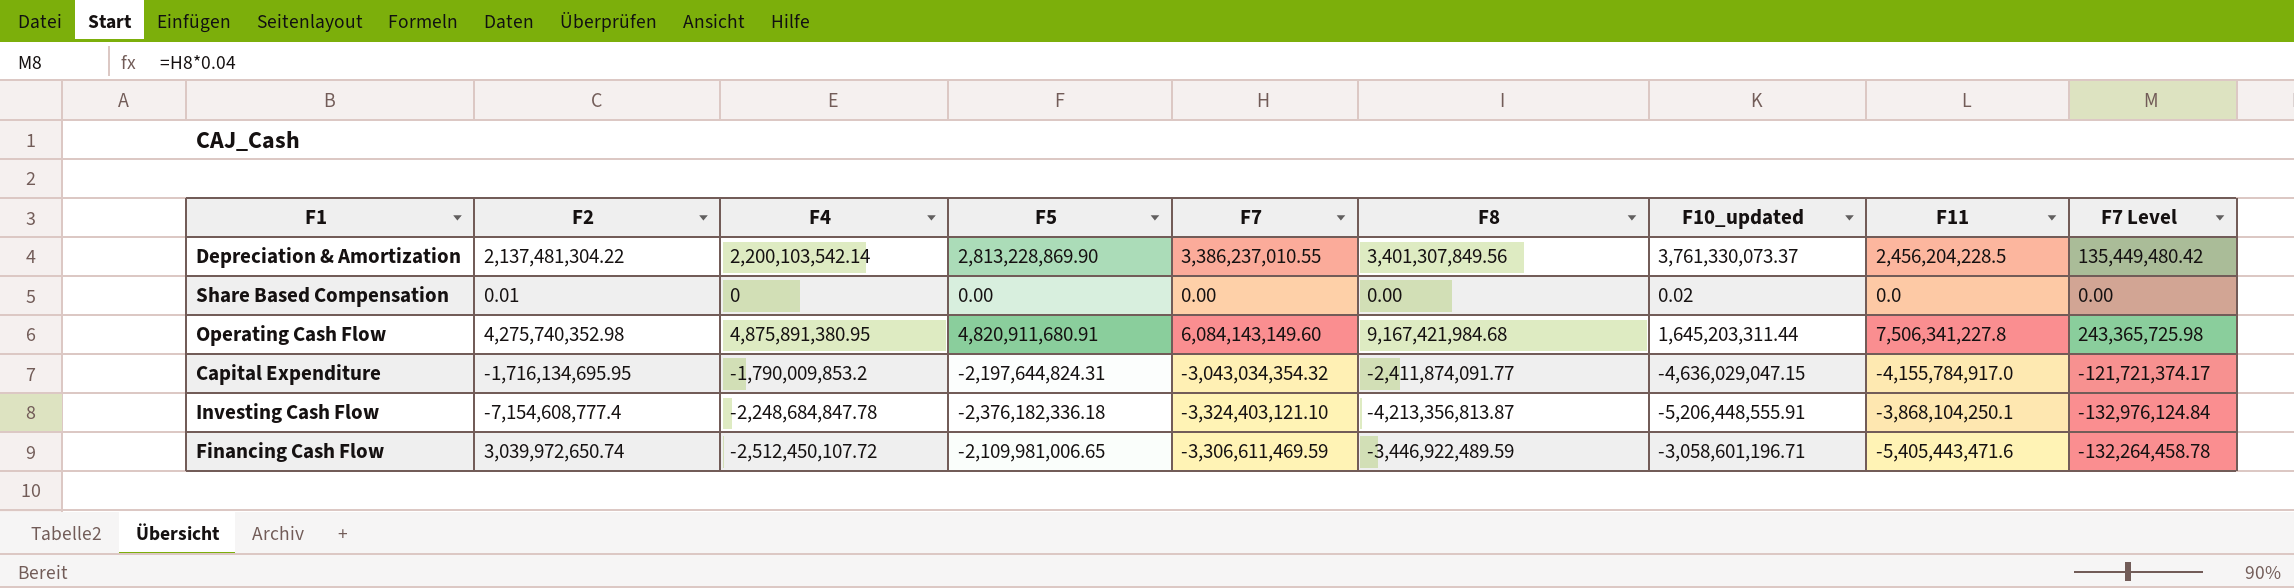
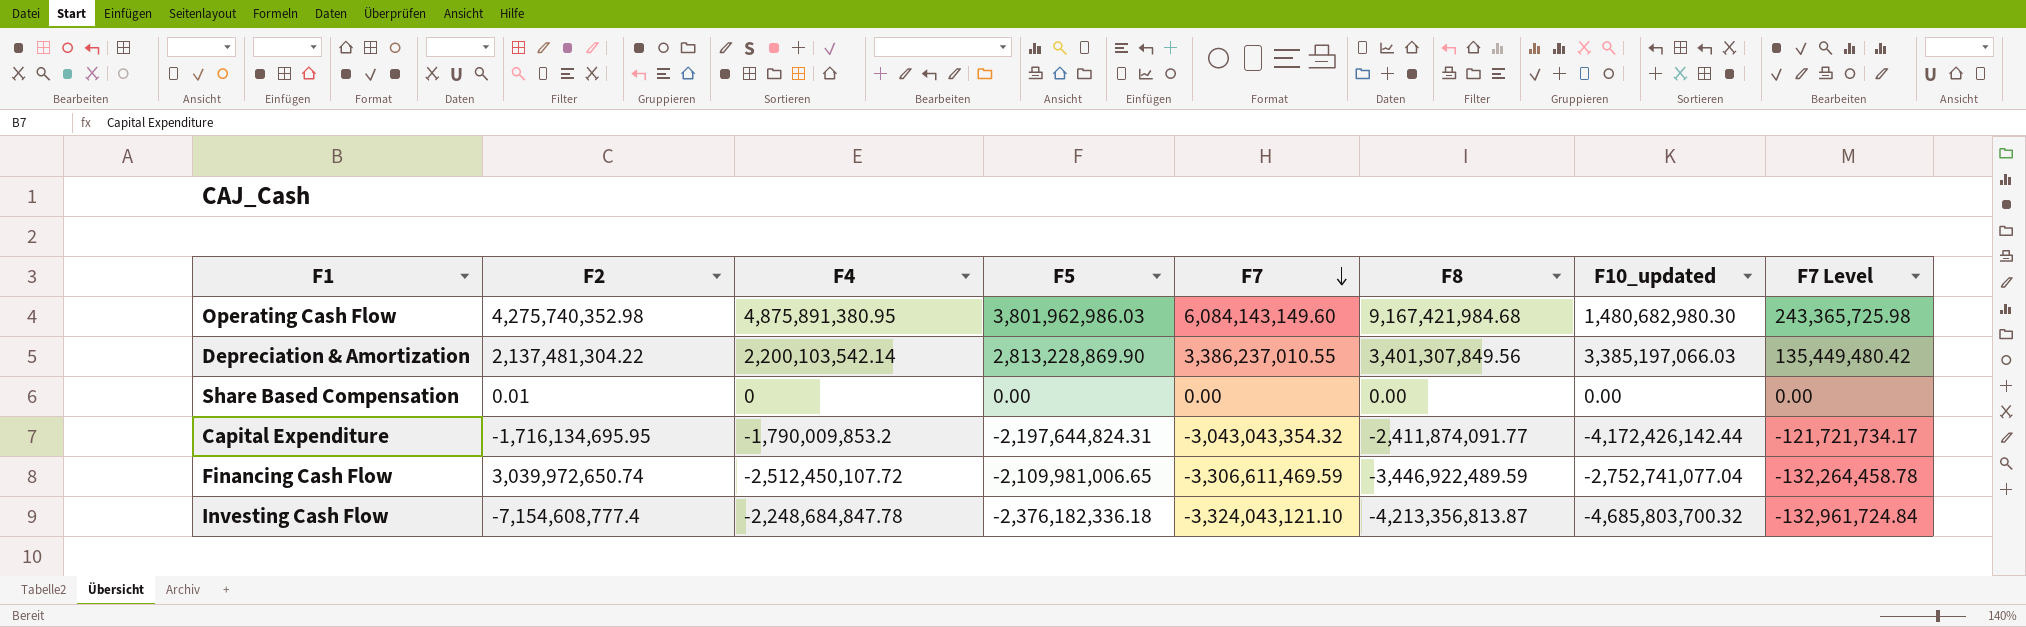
row order: none -> F7 descending
column F11 | position: 8 -> none
Operating Cash Flow | F5: 4,820,911,680.91 -> 3,801,962,986.03
Operating Cash Flow | F10_updated: 1,645,203,311.44 -> 1,480,682,980.30
Depreciation & Amortization | F10_updated: 3,761,330,073.37 -> 3,385,197,066.03
Share Based Compensation | F10_updated: 0.02 -> 0.00
Capital Expenditure | F7: -3,043,034,354.32 -> -3,043,043,354.32
Capital Expenditure | F10_updated: -4,636,029,047.15 -> -4,172,426,142.44
Capital Expenditure | F7 Level: -121,721,374.17 -> -121,721,734.17
Financing Cash Flow | F10_updated: -3,058,601,196.71 -> -2,752,741,077.04
Investing Cash Flow | F7: -3,324,403,121.10 -> -3,324,043,121.10
Investing Cash Flow | F10_updated: -5,206,448,555.91 -> -4,685,803,700.32
Investing Cash Flow | F7 Level: -132,976,124.84 -> -132,961,724.84

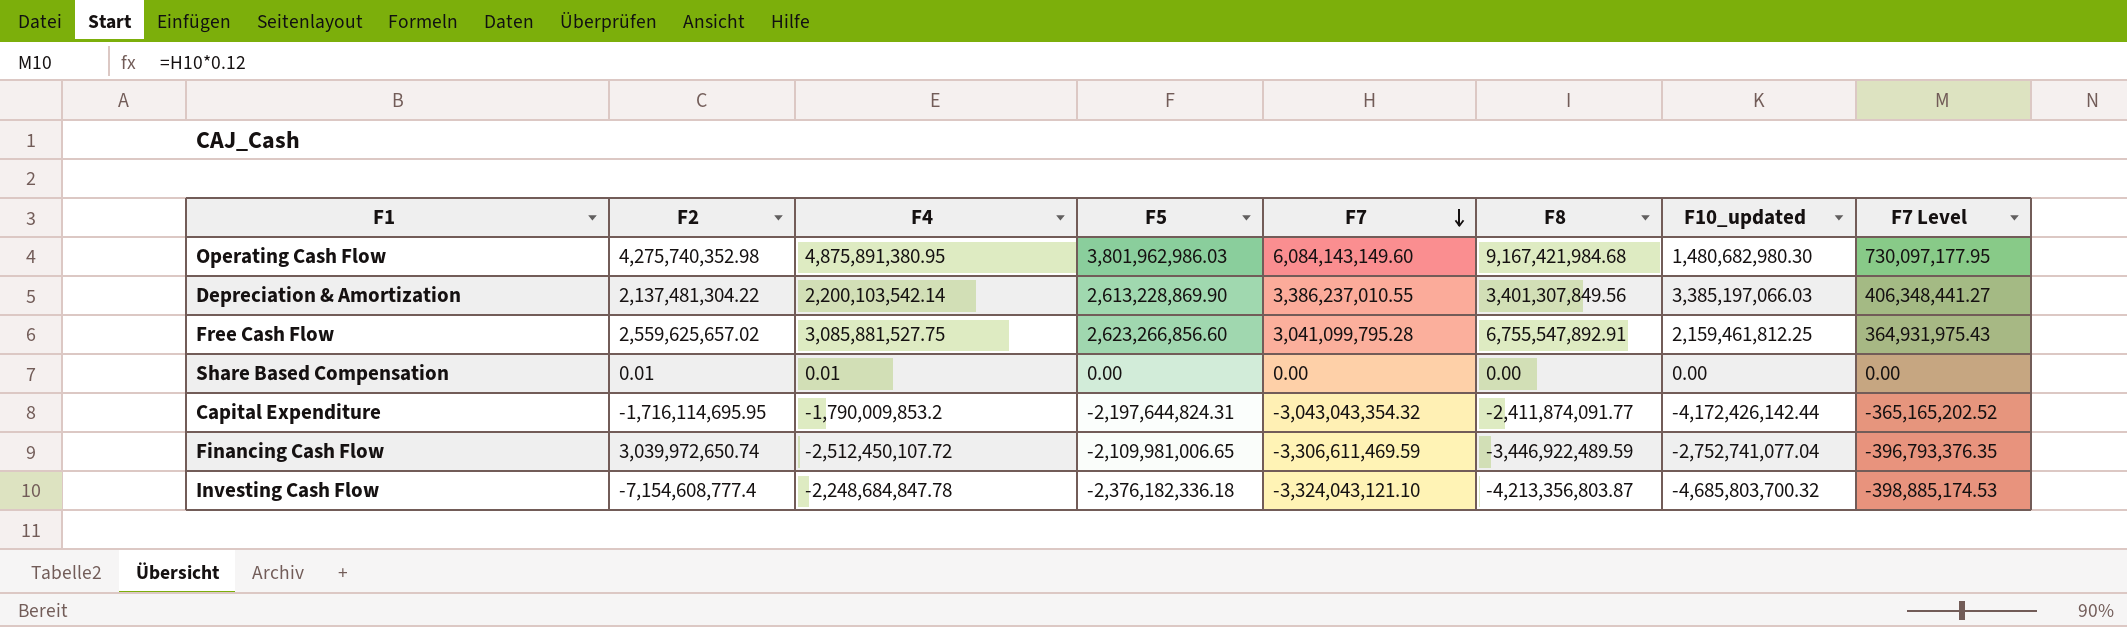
column F7 Level | formula: [F7] * 0.04 -> [F7] * 0.12
Depreciation & Amortization | F5: 2,813,228,869.90 -> 2,613,228,869.90
row Free Cash Flow: none -> 2,559,625,657.02 | 3,085,881,527.75 | 2,623,266,856.60 | 3,041,099,795.28 | 6,755,547,892.91 | 2,159,461,812.25 | 364,931,975.43
Share Based Compensation | F4: 0 -> 0.01
Capital Expenditure | F2: -1,716,134,695.95 -> -1,716,114,695.95
Investing Cash Flow | F8: -4,213,356,813.87 -> -4,213,356,803.87

